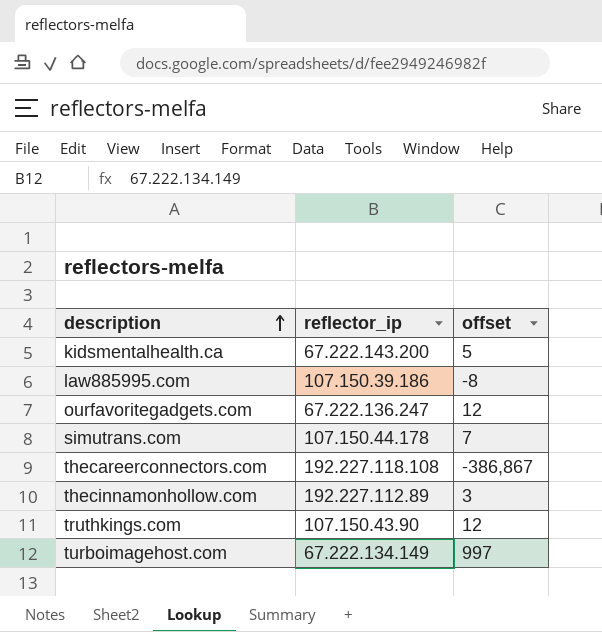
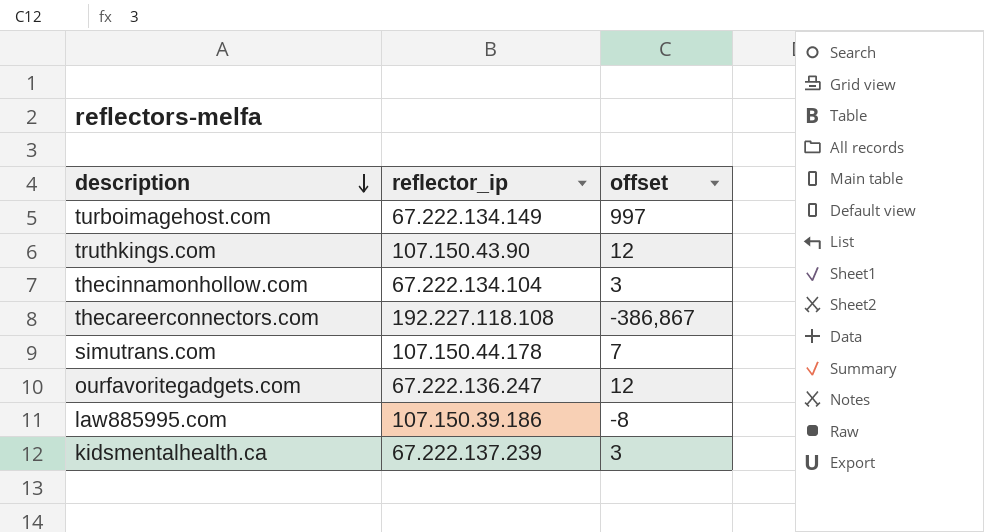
row order: description ascending -> description descending
thecinnamonhollow.com | reflector_ip: 192.227.112.89 -> 67.222.134.104
kidsmentalhealth.ca | reflector_ip: 67.222.143.200 -> 67.222.137.239
kidsmentalhealth.ca | offset: 5 -> 3

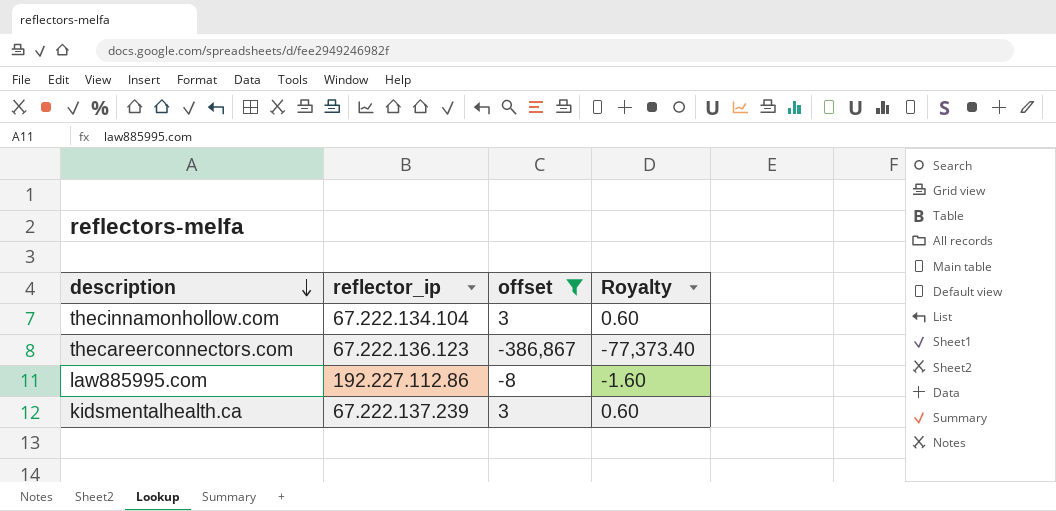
filter: none -> offset <= 3
column Royalty | formula: none -> [offset] * 0.2
thecareerconnectors.com | reflector_ip: 192.227.118.108 -> 67.222.136.123
law885995.com | reflector_ip: 107.150.39.186 -> 192.227.112.86

